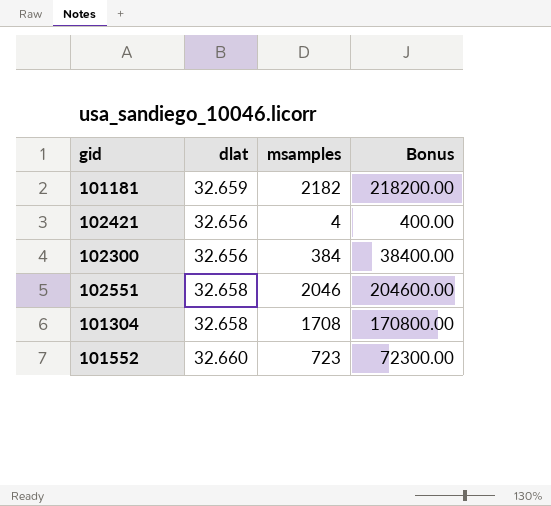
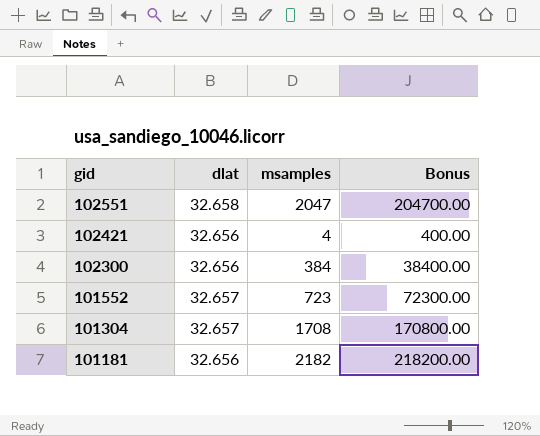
row order: none -> gid descending
102551 | msamples: 2046 -> 2047
102551 | Bonus: 204600.00 -> 204700.00
101552 | dlat: 32.660 -> 32.657
101304 | dlat: 32.658 -> 32.657
101181 | dlat: 32.659 -> 32.656

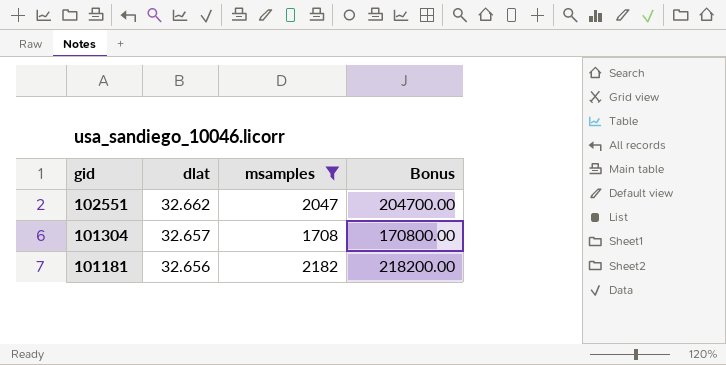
filter: none -> msamples >= 1708
102551 | dlat: 32.658 -> 32.662

